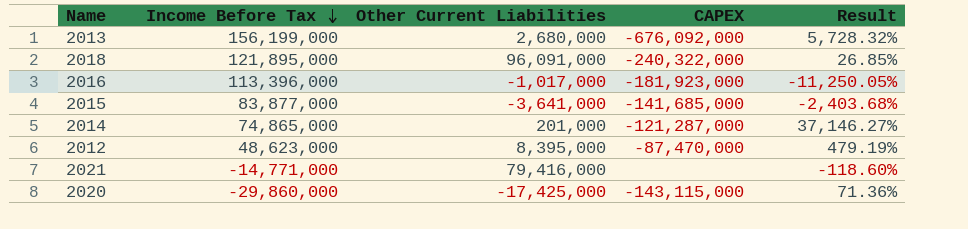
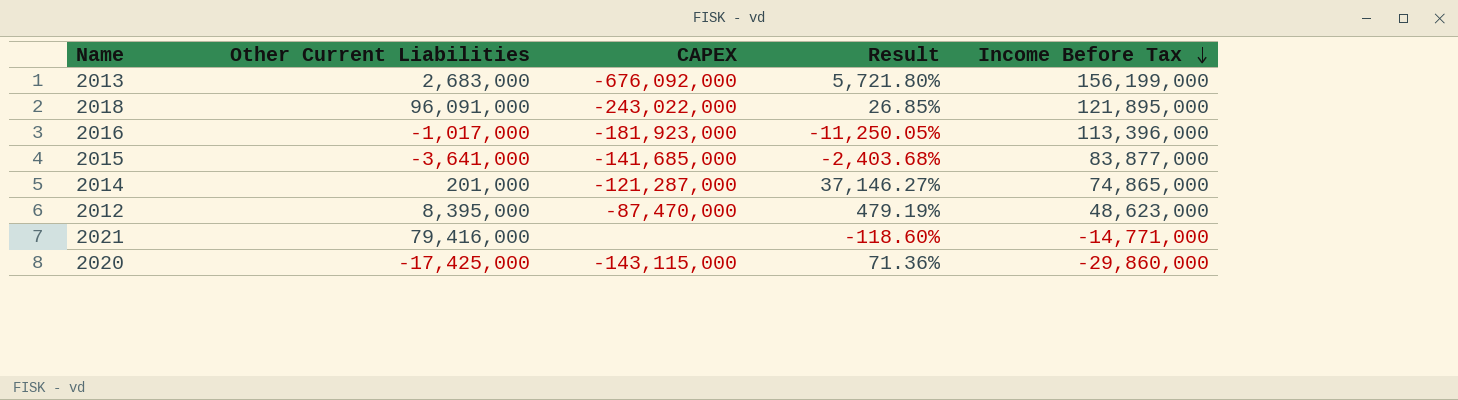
column Income Before Tax | position: 2 -> 5
2013 | Other Current Liabilities: 2,680,000 -> 2,683,000
2013 | Result: 5,728.32% -> 5,721.80%
2018 | CAPEX: -240,322,000 -> -243,022,000

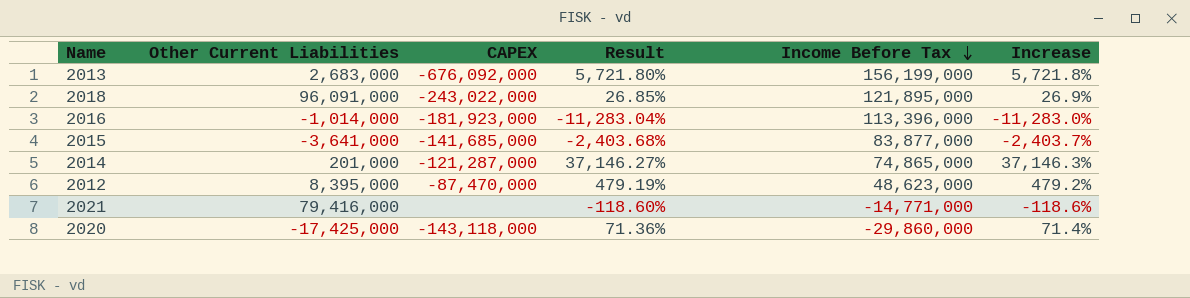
column Increase | formula: none -> ([Income Before Tax] - [Other Current Liabilities]) / [Other Current Liabilities]
2016 | Other Current Liabilities: -1,017,000 -> -1,014,000
2016 | Result: -11,250.05% -> -11,283.04%
2020 | CAPEX: -143,115,000 -> -143,118,000

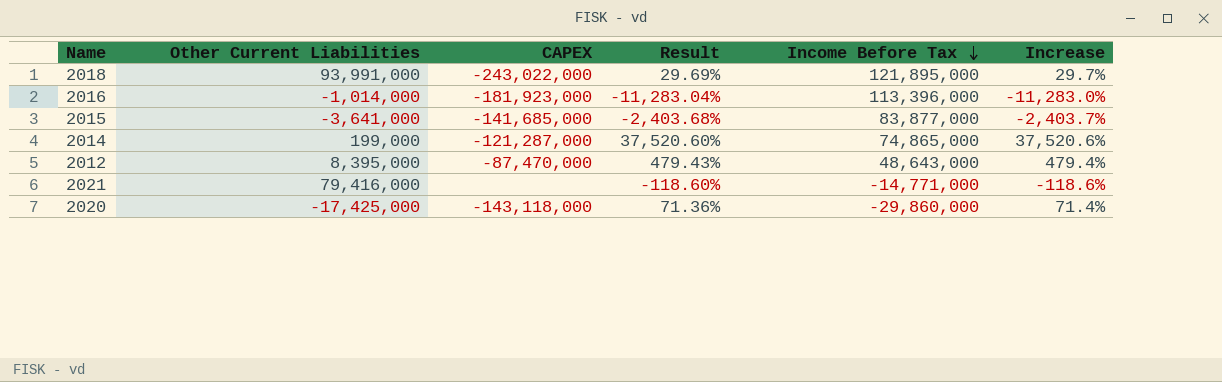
row 2013: 2,683,000 | -676,092,000 | 5,721.80% | 156,199,000 | 5,721.8% -> none
2018 | Other Current Liabilities: 96,091,000 -> 93,991,000
2018 | Result: 26.85% -> 29.69%
2018 | Increase: 26.9% -> 29.7%
2014 | Other Current Liabilities: 201,000 -> 199,000
2014 | Result: 37,146.27% -> 37,520.60%
2014 | Increase: 37,146.3% -> 37,520.6%
2012 | Result: 479.19% -> 479.43%
2012 | Income Before Tax: 48,623,000 -> 48,643,000
2012 | Increase: 479.2% -> 479.4%

